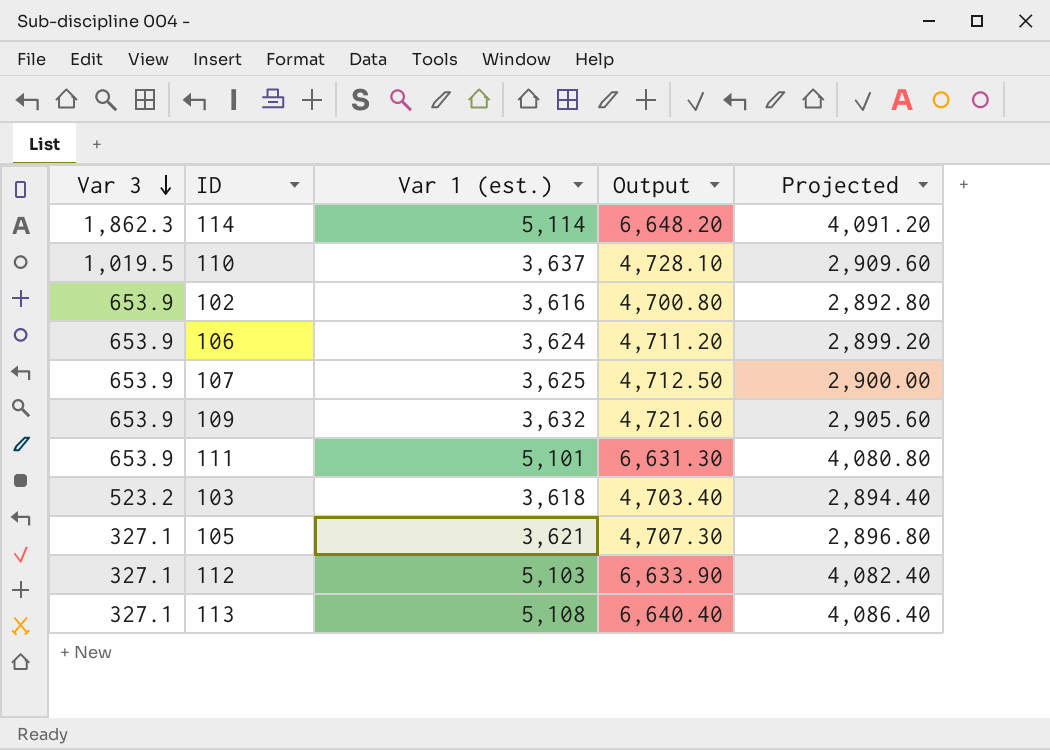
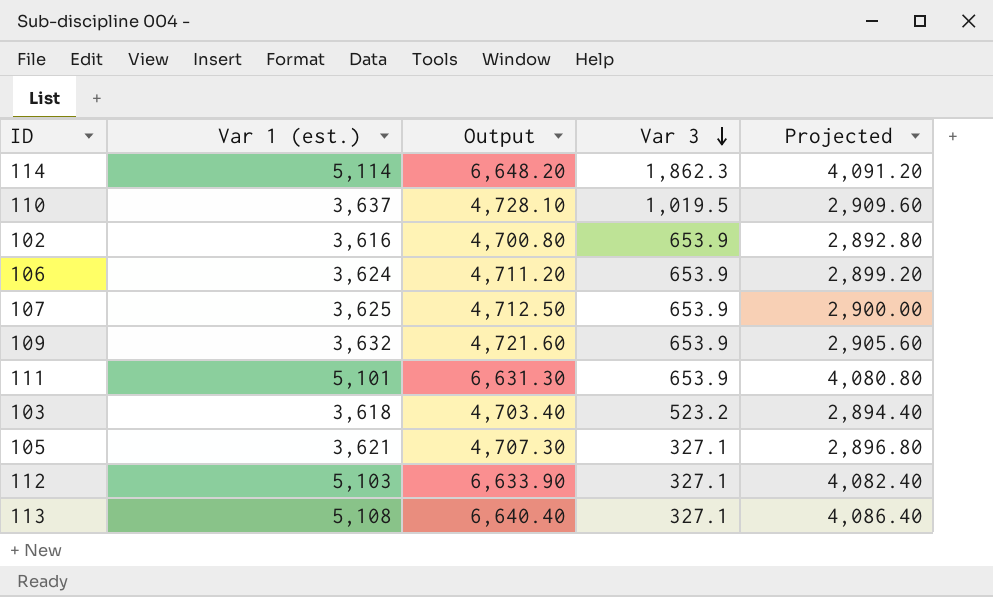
column Var 3 | position: 1 -> 4

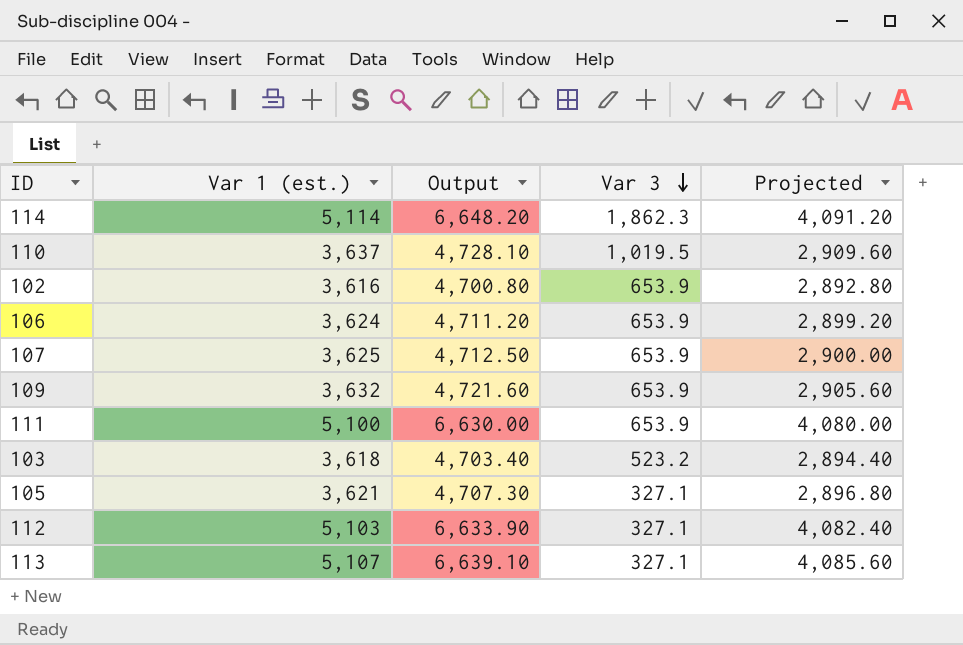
111 | Var 1 (est.): 5,101 -> 5,100
111 | Output: 6,631.30 -> 6,630.00
111 | Projected: 4,080.80 -> 4,080.00
113 | Var 1 (est.): 5,108 -> 5,107
113 | Output: 6,640.40 -> 6,639.10
113 | Projected: 4,086.40 -> 4,085.60

